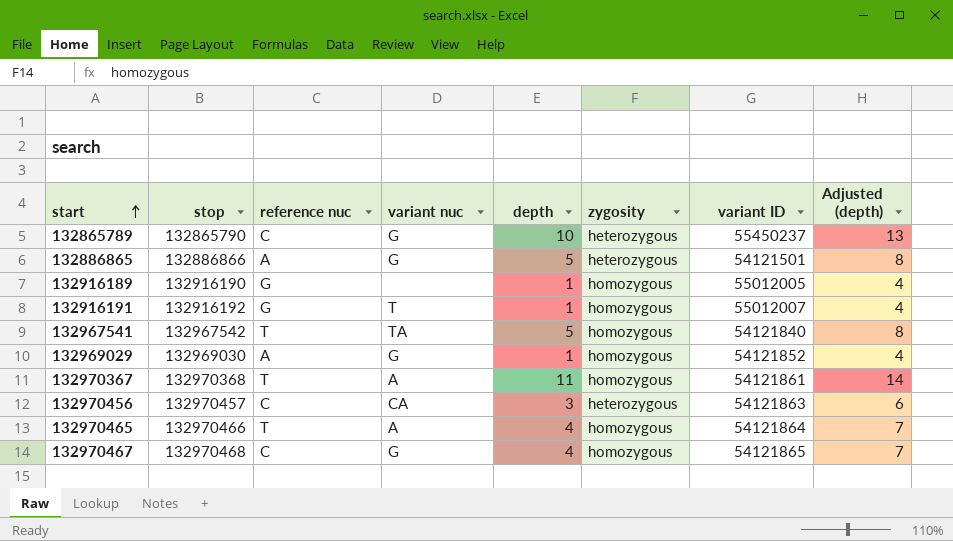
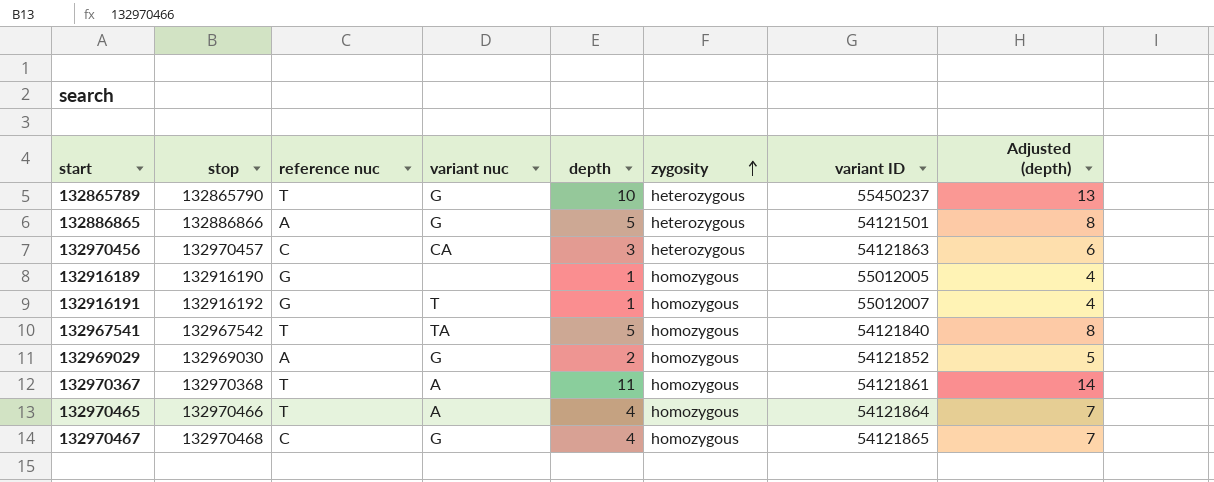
row order: start ascending -> zygosity ascending
132865789 | reference nuc: C -> T
132969029 | depth: 1 -> 2
132969029 | Adjusted (depth): 4 -> 5

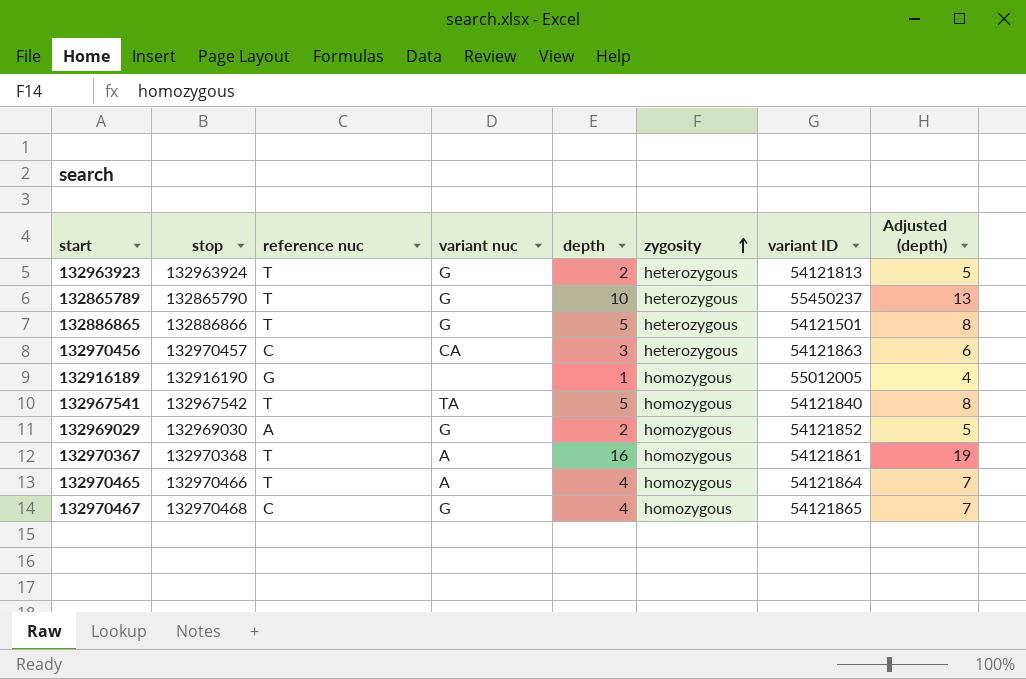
row 132916191: 132916192 | G | T | 1 | homozygous | 55012007 | 4 -> none
row 132963923: none -> 132963924 | T | G | 2 | heterozygous | 54121813 | 5
132886865 | reference nuc: A -> T
132970367 | depth: 11 -> 16
132970367 | Adjusted (depth): 14 -> 19

